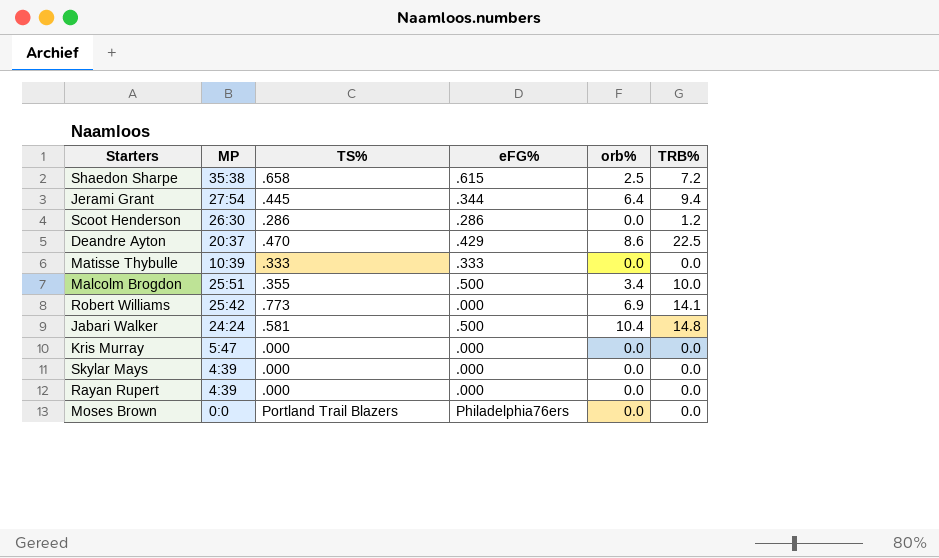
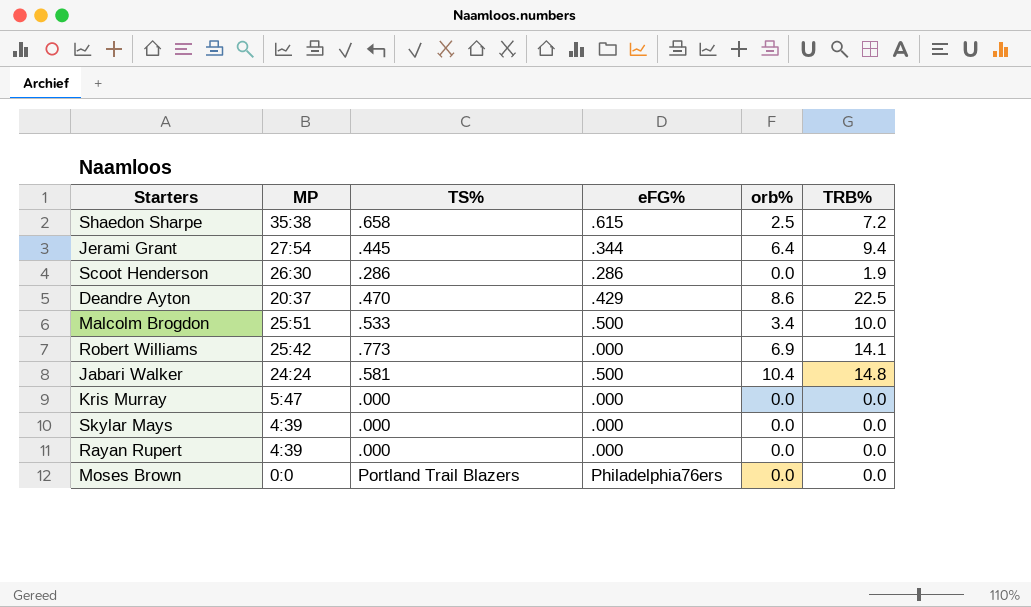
row Matisse Thybulle: 10:39 | .333 | .333 | 0.0 | 0.0 -> none
Scoot Henderson | TRB%: 1.2 -> 1.9
Malcolm Brogdon | TS%: .355 -> .533

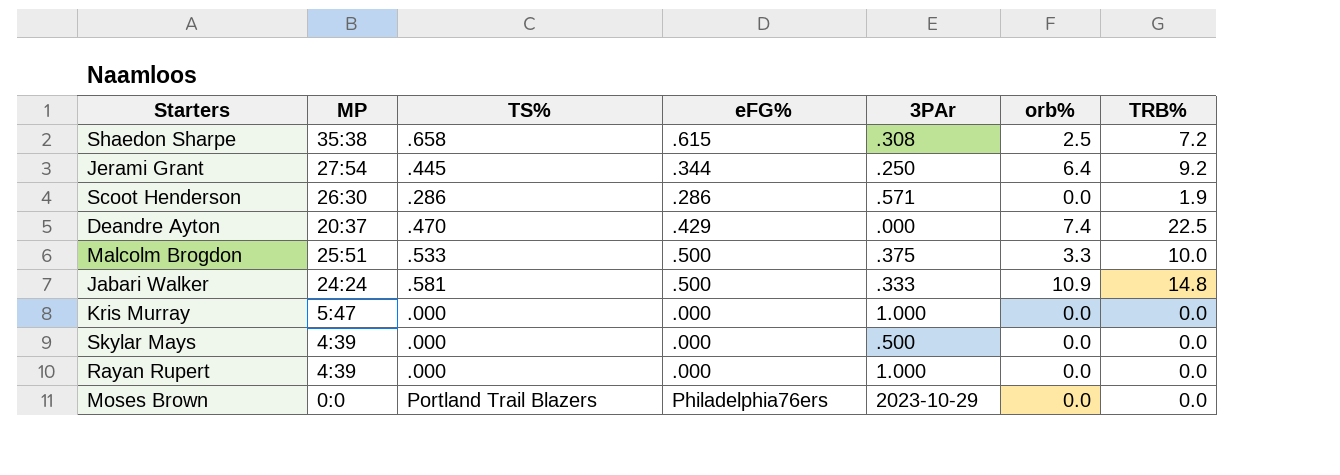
column 3PAr | position: none -> 5
row Robert Williams: 25:42 | .773 | .000 | 6.9 | 14.1 -> none
Jerami Grant | TRB%: 9.4 -> 9.2
Deandre Ayton | orb%: 8.6 -> 7.4
Malcolm Brogdon | orb%: 3.4 -> 3.3
Jabari Walker | orb%: 10.4 -> 10.9

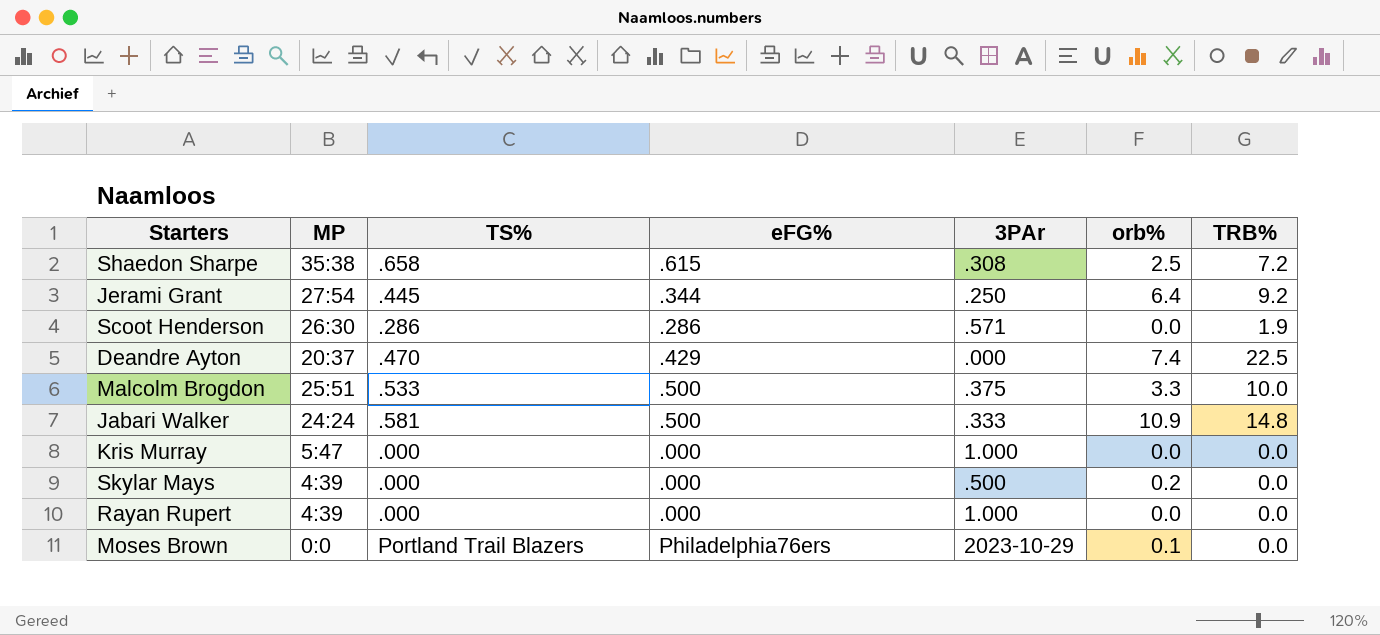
Skylar Mays | orb%: 0.0 -> 0.2
Moses Brown | orb%: 0.0 -> 0.1

